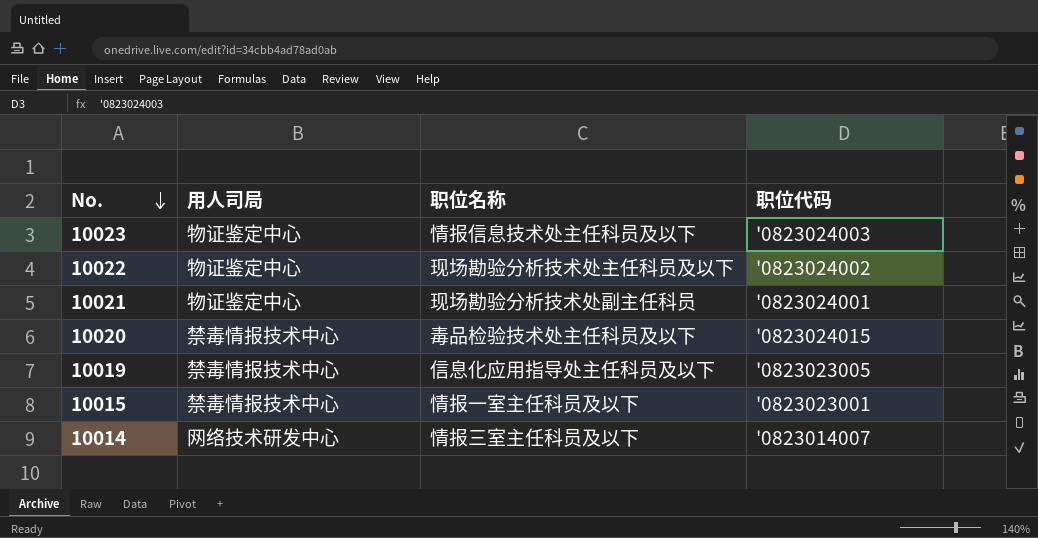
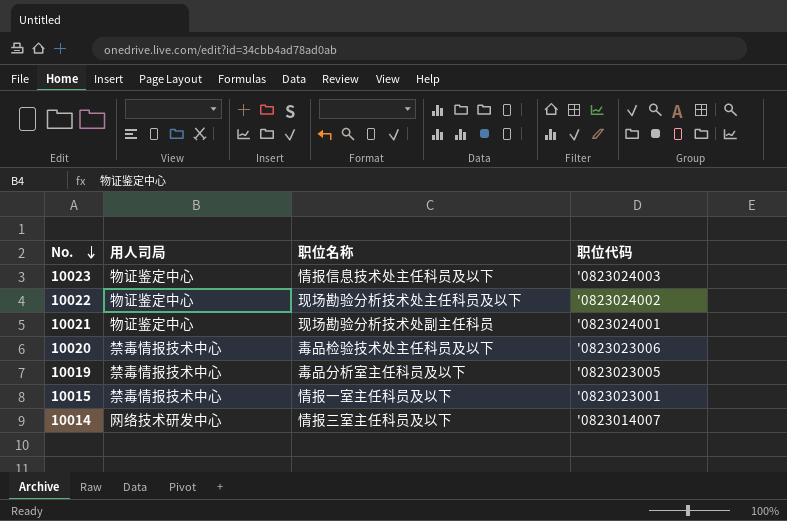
10020 | 职位代码: '0823024015 -> '0823023006
10019 | 职位名称: 信息化应用指导处主任科员及以下 -> 毒品分析室主任科员及以下

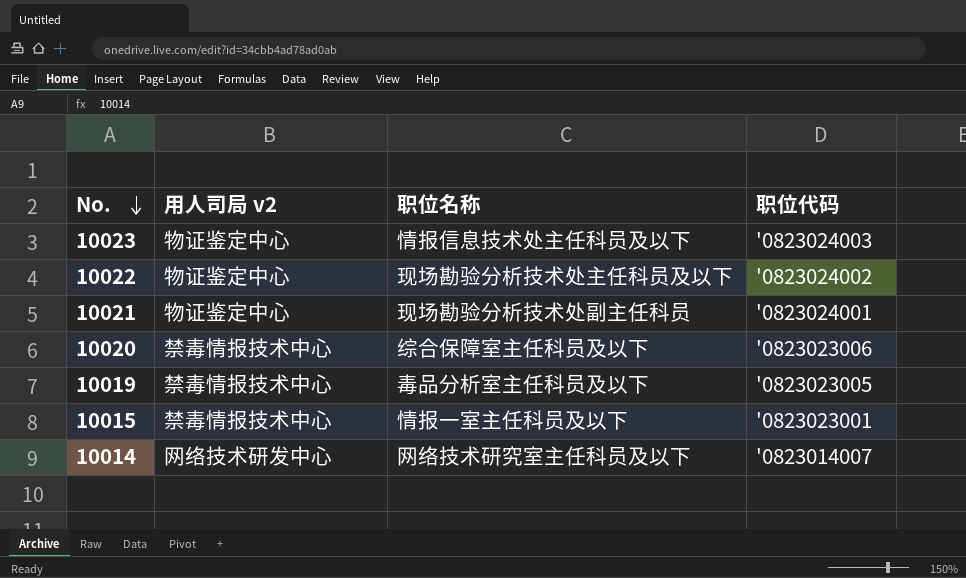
column name: 用人司局 -> 用人司局 v2
10020 | 职位名称: 毒品检验技术处主任科员及以下 -> 综合保障室主任科员及以下
10014 | 职位名称: 情报三室主任科员及以下 -> 网络技术研究室主任科员及以下

